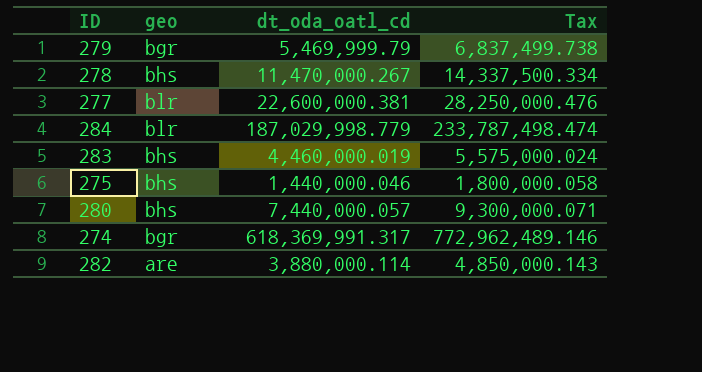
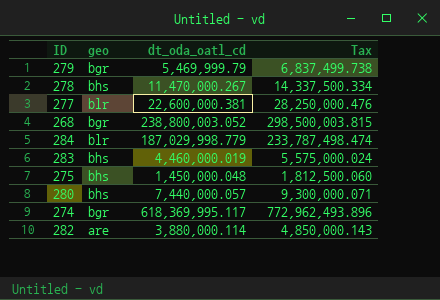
row 268: none -> bgr | 238,800,003.052 | 298,500,003.815
275 | dt_oda_oatl_cd: 1,440,000.046 -> 1,450,000.048
275 | Tax: 1,800,000.058 -> 1,812,500.060
274 | dt_oda_oatl_cd: 618,369,991.317 -> 618,369,995.117
274 | Tax: 772,962,489.146 -> 772,962,493.896

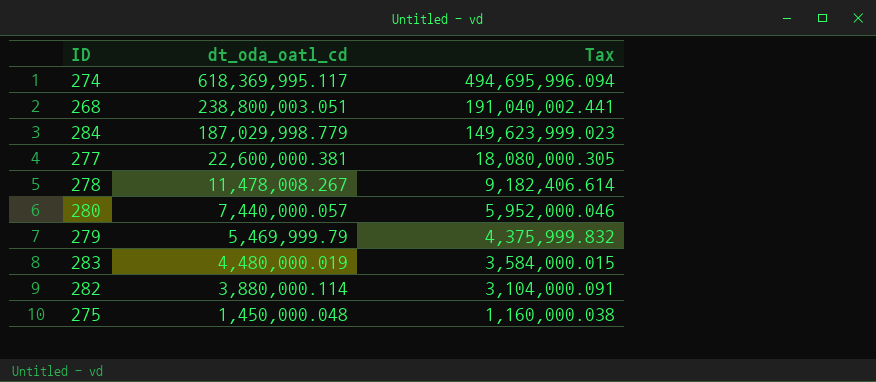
row order: none -> dt_oda_oatl_cd descending
column geo | position: 2 -> none
column Tax | formula: [dt_oda_oatl_cd] * 1.25 -> [dt_oda_oatl_cd] * 0.8
268 | dt_oda_oatl_cd: 238,800,003.052 -> 238,800,003.051
278 | dt_oda_oatl_cd: 11,470,000.267 -> 11,478,008.267
283 | dt_oda_oatl_cd: 4,460,000.019 -> 4,480,000.019

